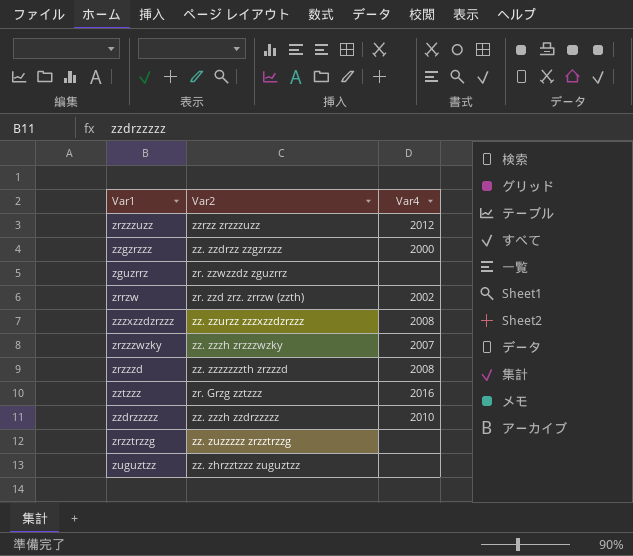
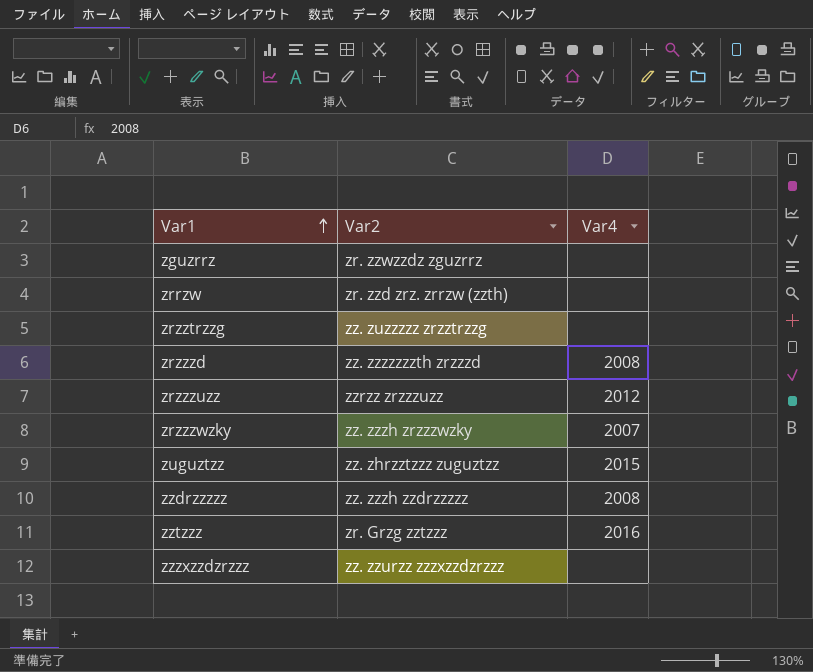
row order: none -> Var1 ascending
row zzgzrzzz: zz. zzdrzz zzgzrzzz | 2000 -> none
zrrzw | Var4: 2002 -> none
zuguztzz | Var4: none -> 2015
zzdrzzzzz | Var4: 2010 -> 2008
zzzxzzdzrzzz | Var4: 2008 -> none

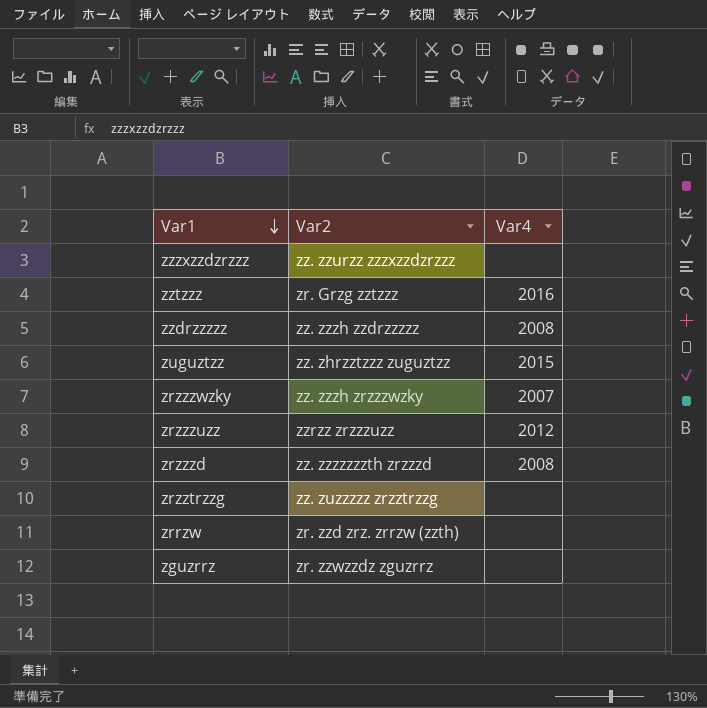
row order: Var1 ascending -> Var1 descending

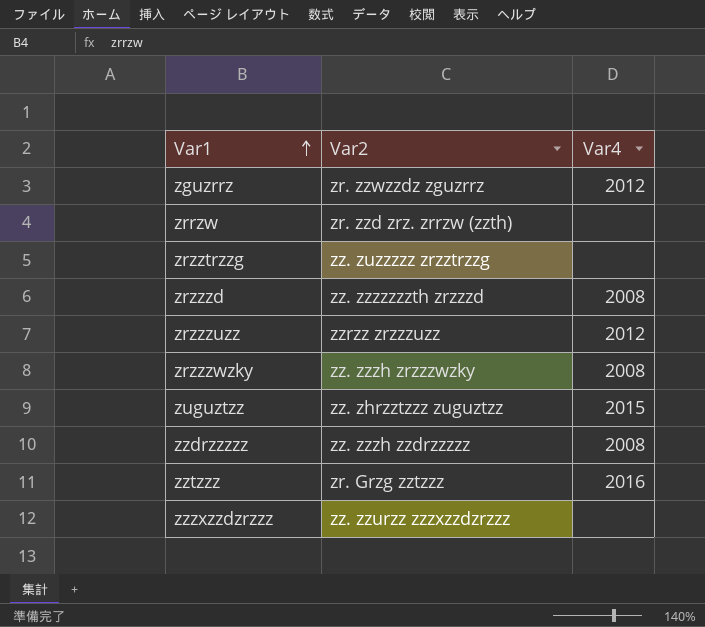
row order: Var1 descending -> Var1 ascending
zguzrrz | Var4: none -> 2012
zrzzzwzky | Var4: 2007 -> 2008

